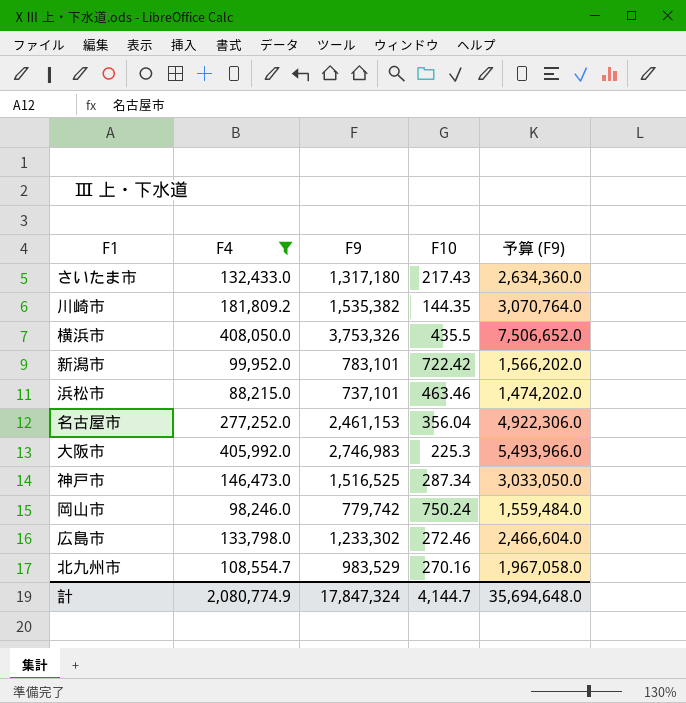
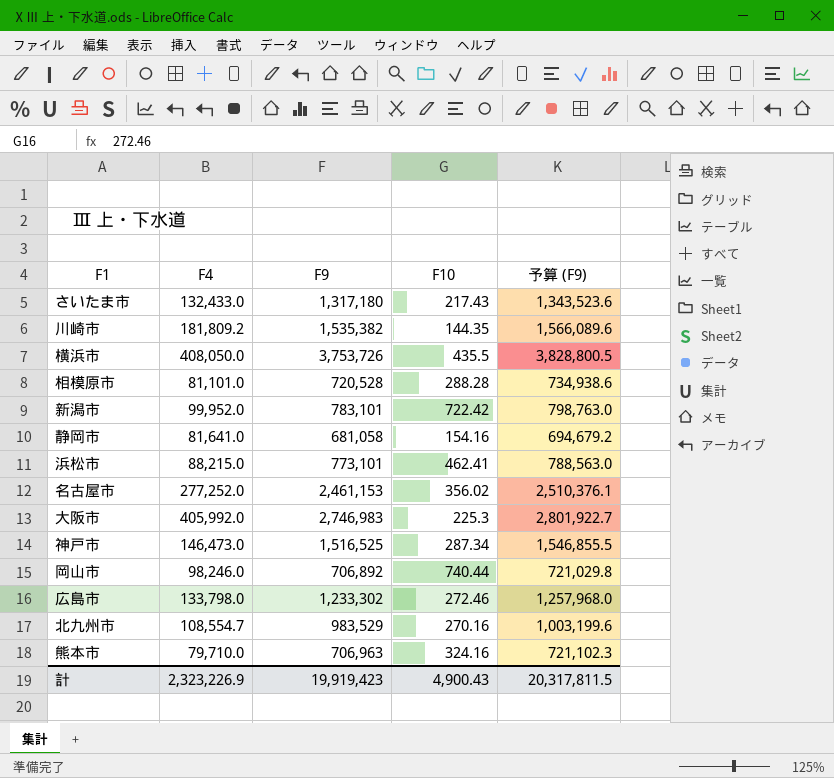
filter: F4 >= 88,215.0 -> none
column 予算 (F9) | formula: [F9] * 2 -> [F9] * 1.02
横浜市 | F9: 3,753,326 -> 3,753,726
浜松市 | F9: 737,101 -> 773,101
浜松市 | F10: 463.46 -> 462.41
名古屋市 | F10: 356.04 -> 356.02
岡山市 | F9: 779,742 -> 706,892
岡山市 | F10: 750.24 -> 740.44
計 | F4: 2,080,774.9 -> 2,323,226.9
計 | F9: 17,847,324 -> 19,919,423
計 | F10: 4,144.7 -> 4,900.43
計 | 予算 (F9): 35,694,648.0 -> 20,317,811.5

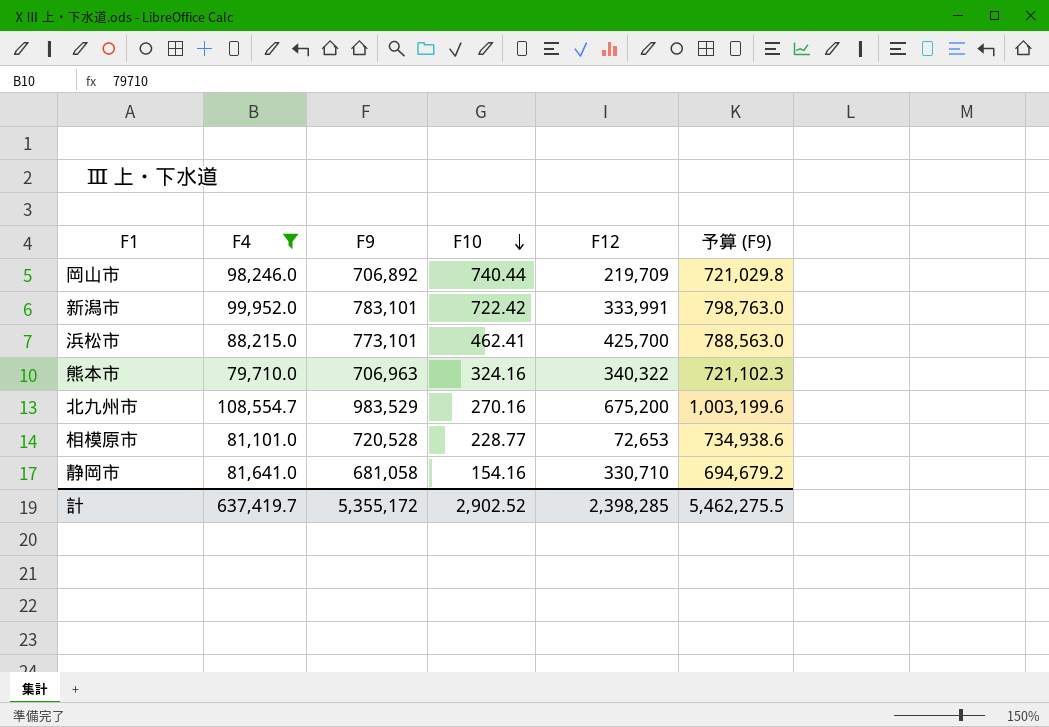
filter: none -> F4 <= 108,554.7
row order: none -> F10 descending
column F12 | position: none -> 5
相模原市 | F10: 288.28 -> 228.77
計 | F4: 2,323,226.9 -> 637,419.7
計 | F9: 19,919,423 -> 5,355,172
計 | F10: 4,900.43 -> 2,902.52
計 | 予算 (F9): 20,317,811.5 -> 5,462,275.5

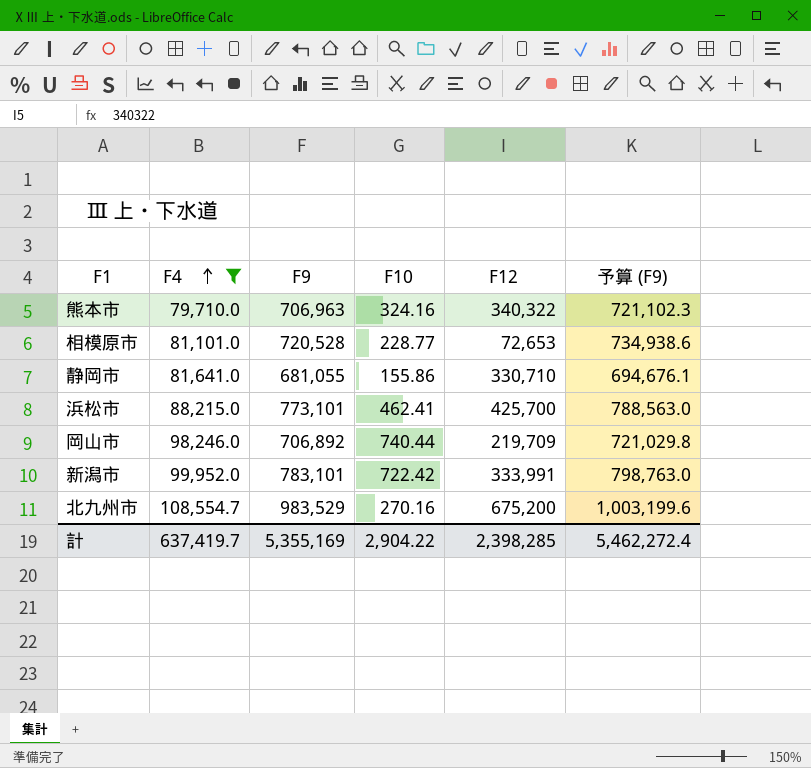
row order: F10 descending -> F4 ascending
静岡市 | F9: 681,058 -> 681,055
静岡市 | F10: 154.16 -> 155.86
静岡市 | 予算 (F9): 694,679.2 -> 694,676.1
計 | F9: 5,355,172 -> 5,355,169
計 | F10: 2,902.52 -> 2,904.22
計 | 予算 (F9): 5,462,275.5 -> 5,462,272.4

